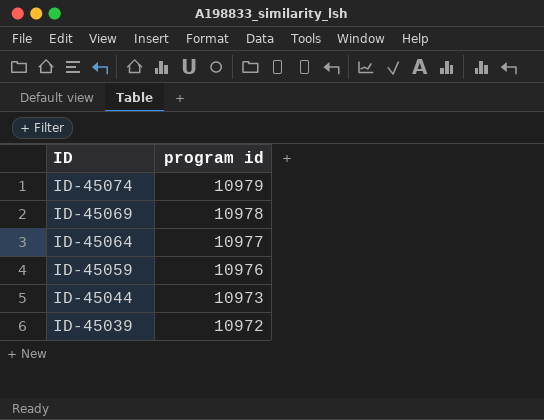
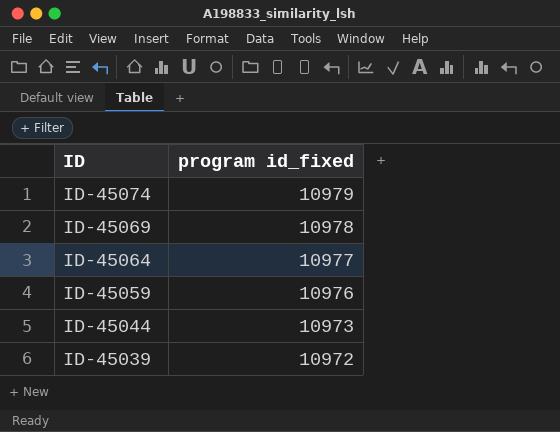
column name: program id -> program id_fixed

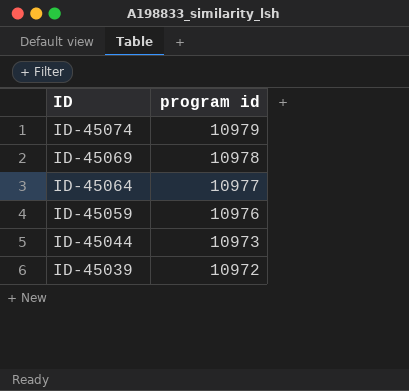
column name: program id_fixed -> program id

